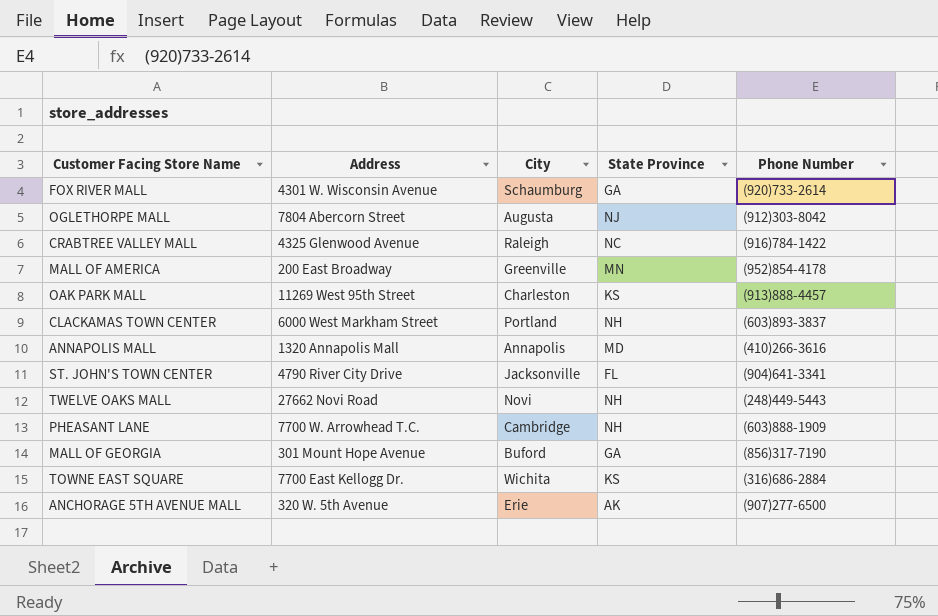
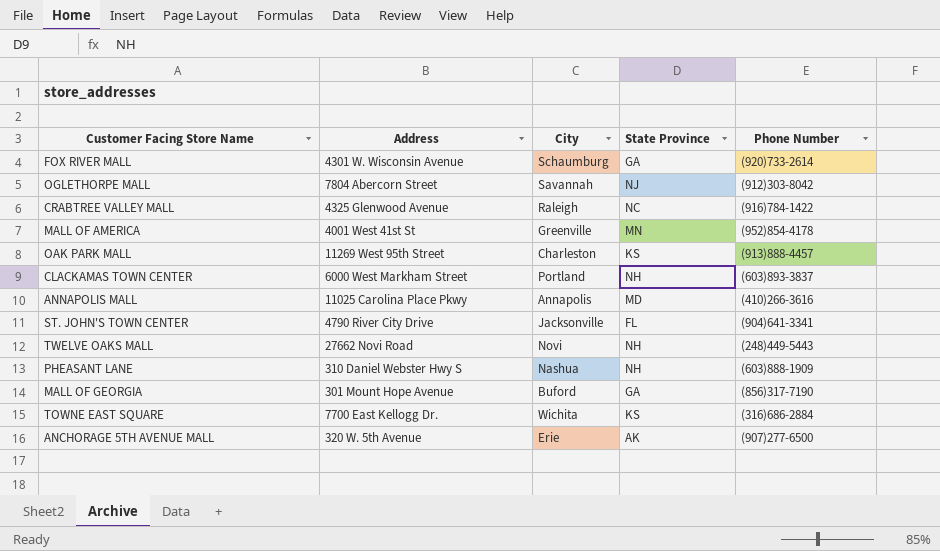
OGLETHORPE MALL | City: Augusta -> Savannah
MALL OF AMERICA | Address: 200 East Broadway -> 4001 West 41st St
ANNAPOLIS MALL | Address: 1320 Annapolis Mall -> 11025 Carolina Place Pkwy
PHEASANT LANE | Address: 7700 W. Arrowhead T.C. -> 310 Daniel Webster Hwy S
PHEASANT LANE | City: Cambridge -> Nashua

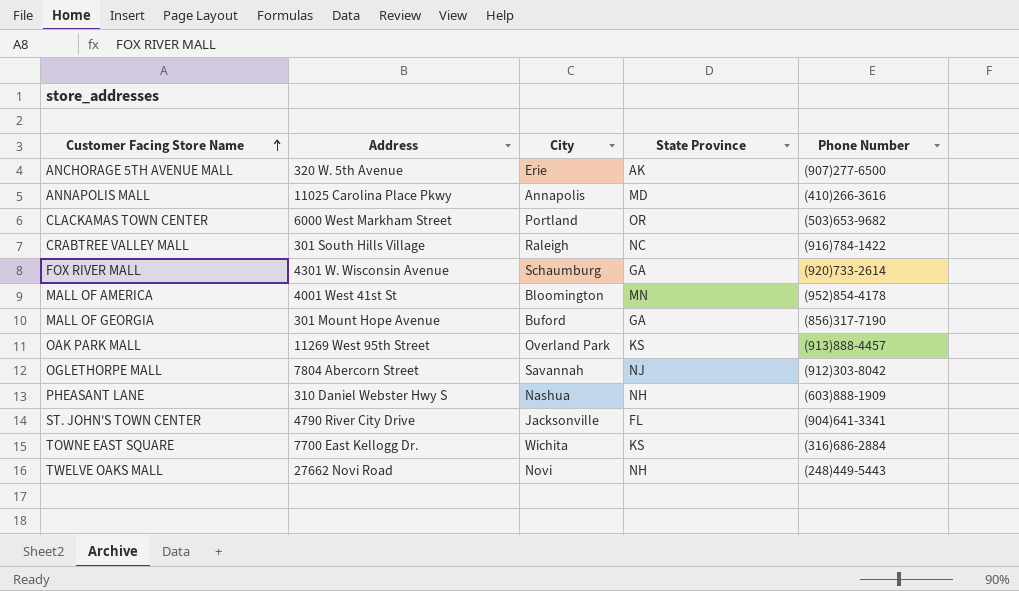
row order: none -> Customer Facing Store Name ascending
CLACKAMAS TOWN CENTER | State Province: NH -> OR
CLACKAMAS TOWN CENTER | Phone Number: (603)893-3837 -> (503)653-9682
CRABTREE VALLEY MALL | Address: 4325 Glenwood Avenue -> 301 South Hills Village
MALL OF AMERICA | City: Greenville -> Bloomington
OAK PARK MALL | City: Charleston -> Overland Park

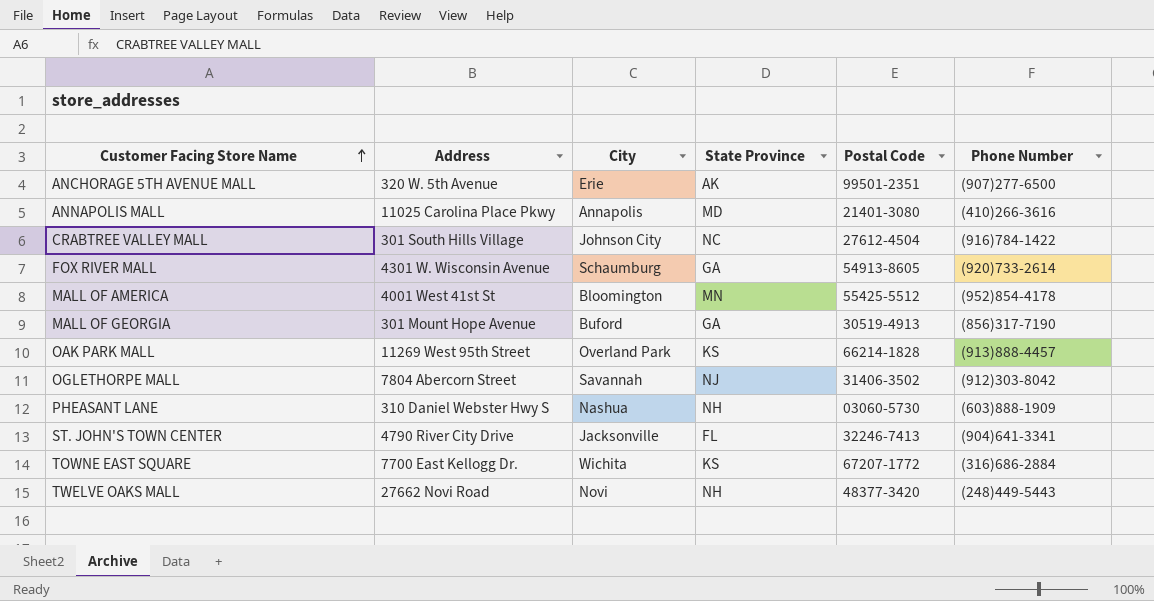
column Postal Code | position: none -> 5
row CLACKAMAS TOWN CENTER: 6000 West Markham Street | Portland | OR | (503)653-9682 -> none
CRABTREE VALLEY MALL | City: Raleigh -> Johnson City

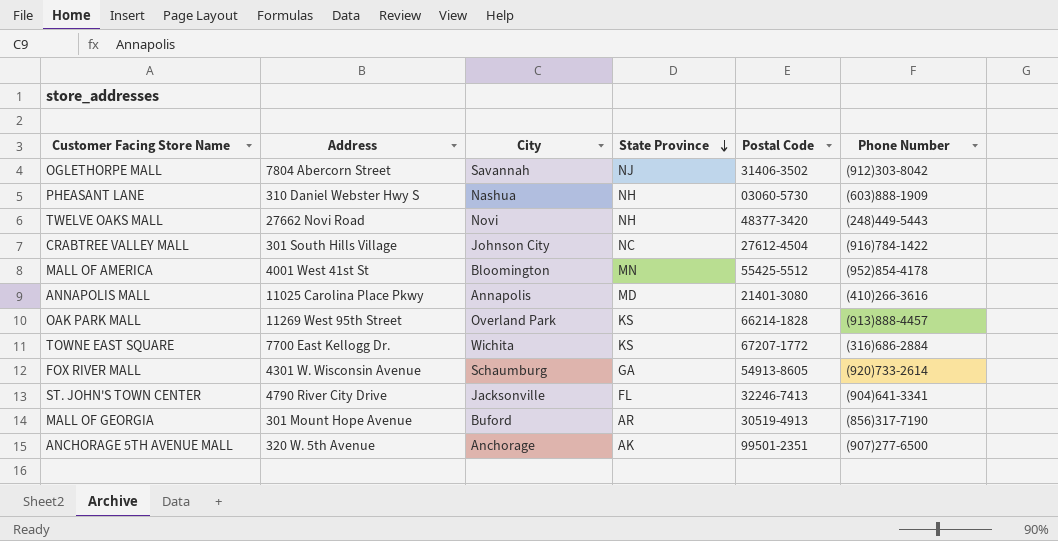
row order: Customer Facing Store Name ascending -> State Province descending
MALL OF GEORGIA | State Province: GA -> AR
ANCHORAGE 5TH AVENUE MALL | City: Erie -> Anchorage

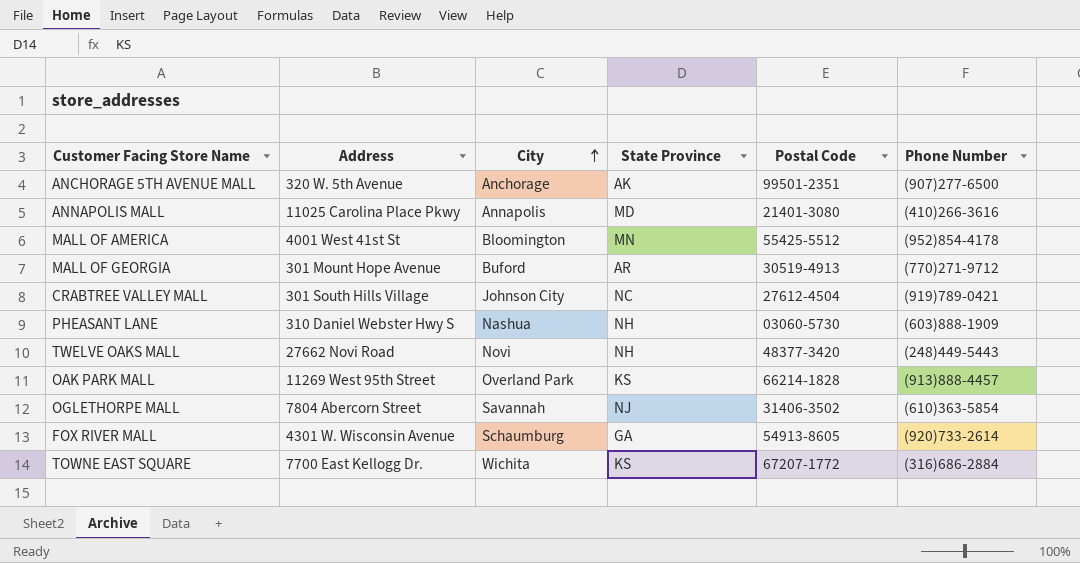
row order: State Province descending -> City ascending
row ST. JOHN'S TOWN CENTER: 4790 River City Drive | Jacksonville | FL | 32246-7413 | (904)641-3341 -> none
MALL OF GEORGIA | Phone Number: (856)317-7190 -> (770)271-9712
CRABTREE VALLEY MALL | Phone Number: (916)784-1422 -> (919)789-0421
OGLETHORPE MALL | Phone Number: (912)303-8042 -> (610)363-5854

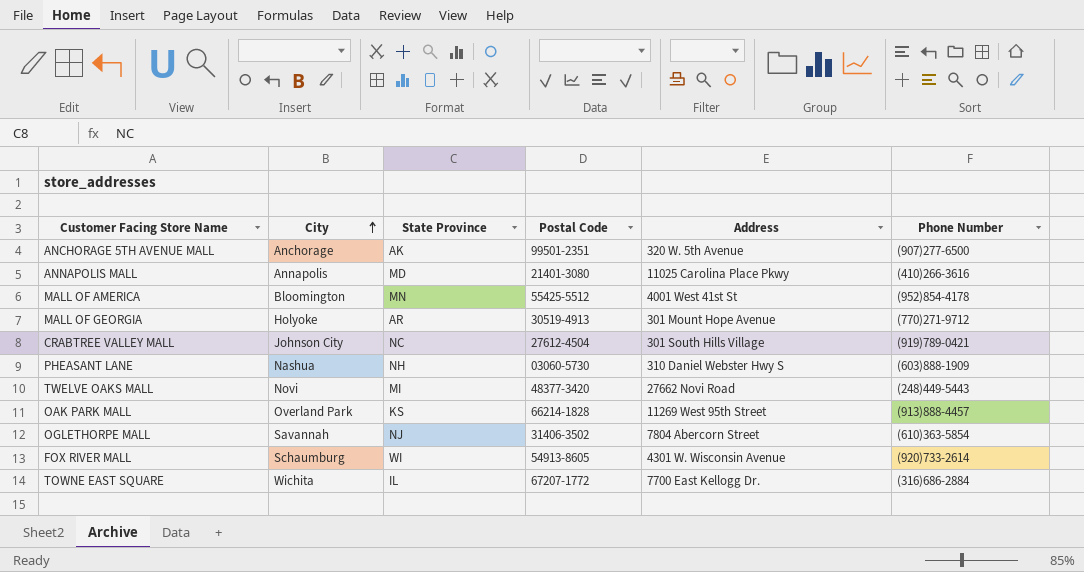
column Address | position: 2 -> 5
MALL OF GEORGIA | City: Buford -> Holyoke
TWELVE OAKS MALL | State Province: NH -> MI
FOX RIVER MALL | State Province: GA -> WI
TOWNE EAST SQUARE | State Province: KS -> IL

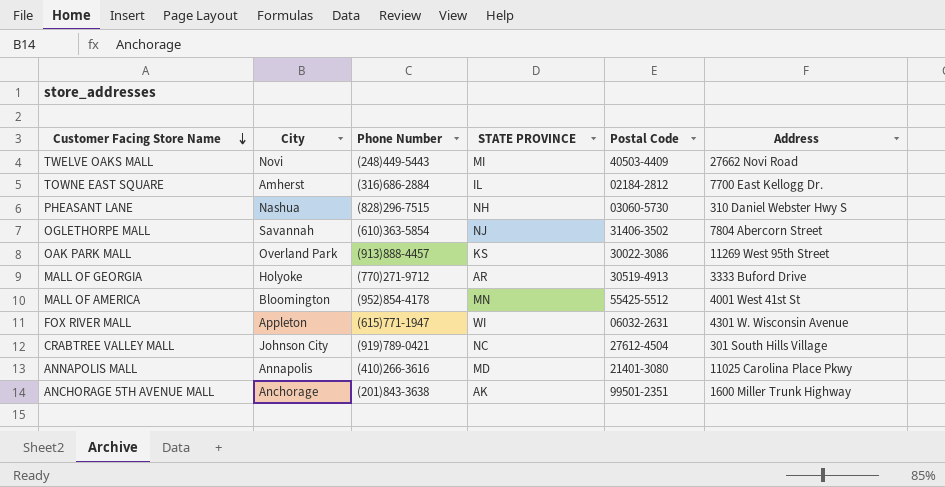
row order: City ascending -> Customer Facing Store Name descending
column Phone Number | position: 6 -> 3
column name: State Province -> STATE PROVINCE
TWELVE OAKS MALL | Postal Code: 48377-3420 -> 40503-4409
TOWNE EAST SQUARE | City: Wichita -> Amherst
TOWNE EAST SQUARE | Postal Code: 67207-1772 -> 02184-2812
PHEASANT LANE | Phone Number: (603)888-1909 -> (828)296-7515
OAK PARK MALL | Postal Code: 66214-1828 -> 30022-3086
MALL OF GEORGIA | Address: 301 Mount Hope Avenue -> 3333 Buford Drive
FOX RIVER MALL | City: Schaumburg -> Appleton
FOX RIVER MALL | Phone Number: (920)733-2614 -> (615)771-1947
FOX RIVER MALL | Postal Code: 54913-8605 -> 06032-2631
ANCHORAGE 5TH AVENUE MALL | Phone Number: (907)277-6500 -> (201)843-3638
ANCHORAGE 5TH AVENUE MALL | Address: 320 W. 5th Avenue -> 1600 Miller Trunk Highway

